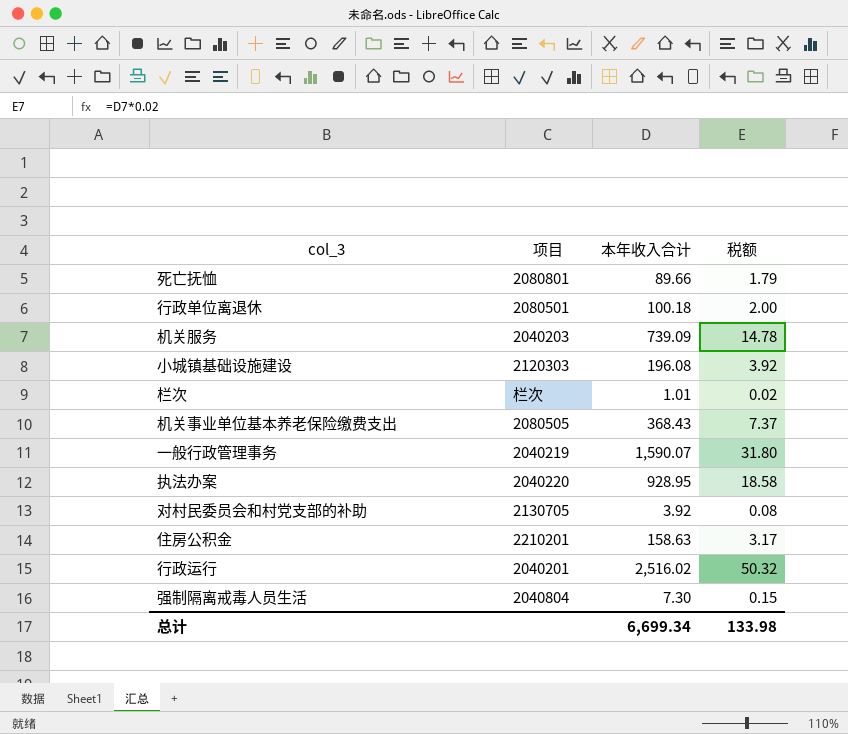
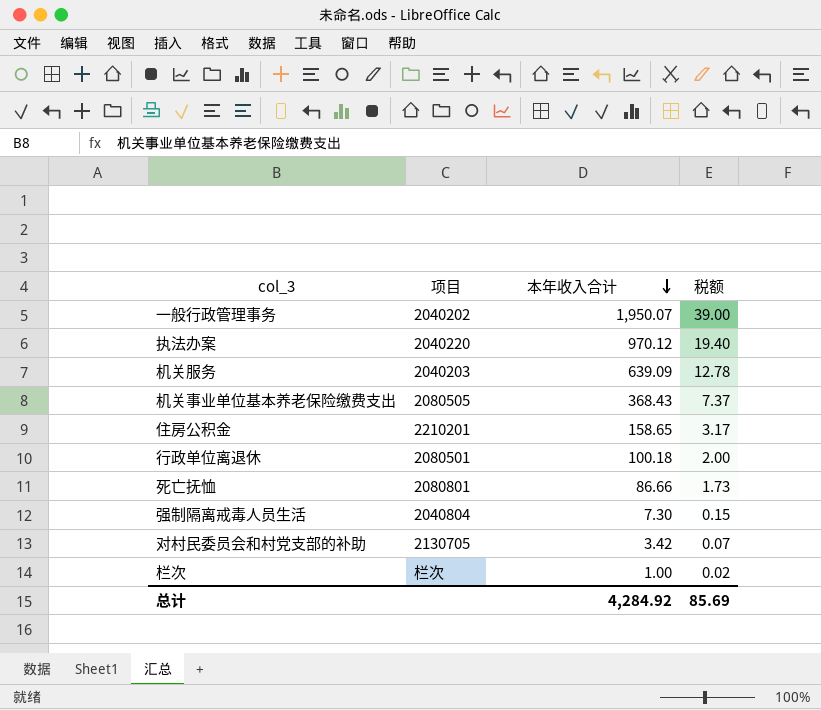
row order: none -> 本年收入合计 descending
row 小城镇基础设施建设: 2120303 | 196.08 | 3.92 -> none
row 行政运行: 2040201 | 2,516.02 | 50.32 -> none
一般行政管理事务 | 项目: 2040219 -> 2040202
一般行政管理事务 | 本年收入合计: 1,590.07 -> 1,950.07
一般行政管理事务 | 税额: 31.80 -> 39.00
执法办案 | 本年收入合计: 928.95 -> 970.12
执法办案 | 税额: 18.58 -> 19.40
机关服务 | 本年收入合计: 739.09 -> 639.09
机关服务 | 税额: 14.78 -> 12.78
住房公积金 | 本年收入合计: 158.63 -> 158.65
死亡抚恤 | 本年收入合计: 89.66 -> 86.66
死亡抚恤 | 税额: 1.79 -> 1.73
对村民委员会和村党支部的补助 | 本年收入合计: 3.92 -> 3.42
对村民委员会和村党支部的补助 | 税额: 0.08 -> 0.07
栏次 | 本年收入合计: 1.01 -> 1.00
总计 | 本年收入合计: 6,699.34 -> 4,284.92
总计 | 税额: 133.98 -> 85.69

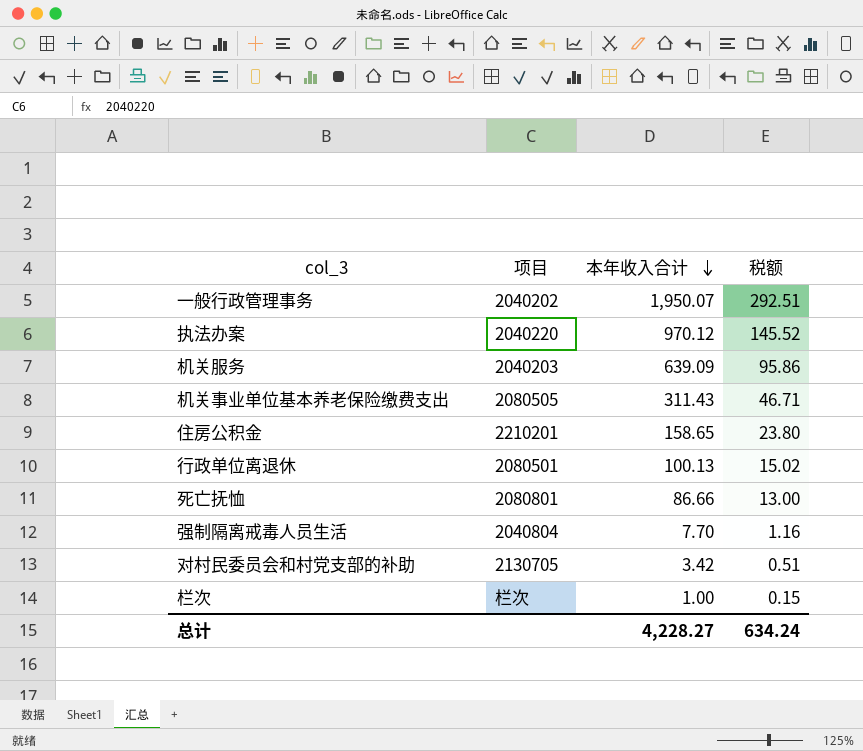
column 税额 | formula: [本年收入合计] * 0.02 -> [本年收入合计] * 0.15
机关事业单位基本养老保险缴费支出 | 本年收入合计: 368.43 -> 311.43
行政单位离退休 | 本年收入合计: 100.18 -> 100.13
强制隔离戒毒人员生活 | 本年收入合计: 7.30 -> 7.70
总计 | 本年收入合计: 4,284.92 -> 4,228.27
总计 | 税额: 85.69 -> 634.24

